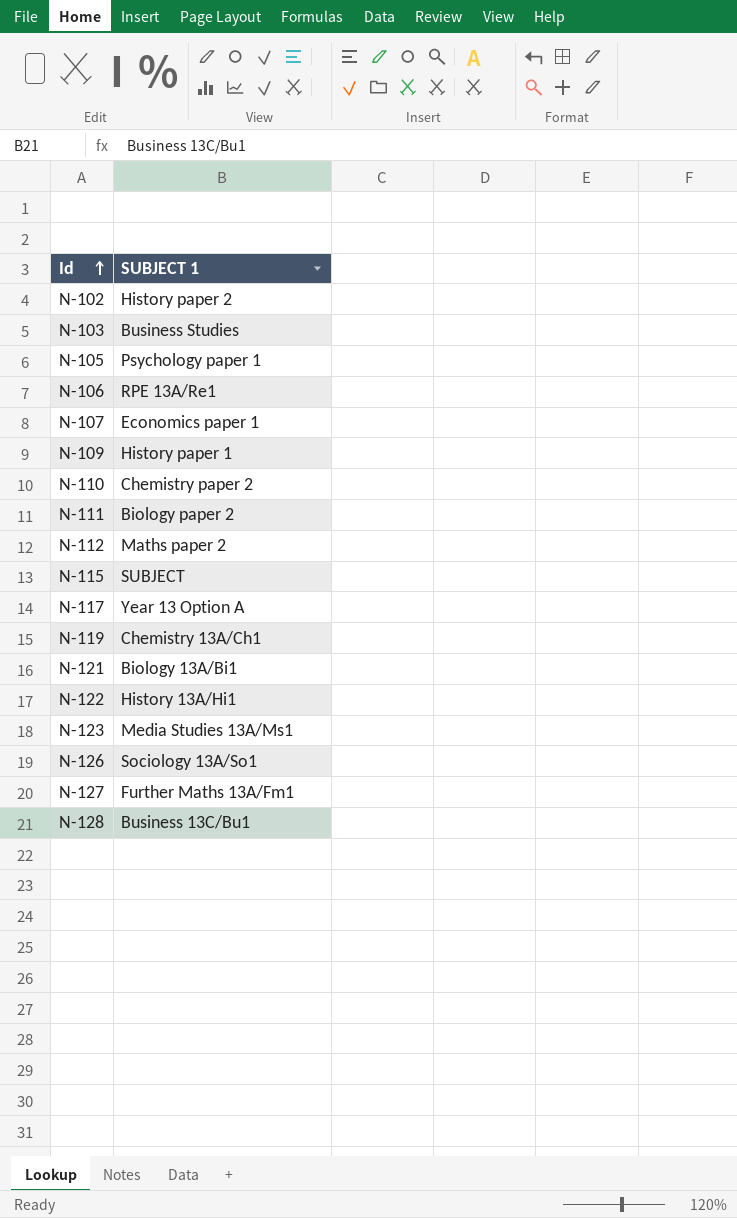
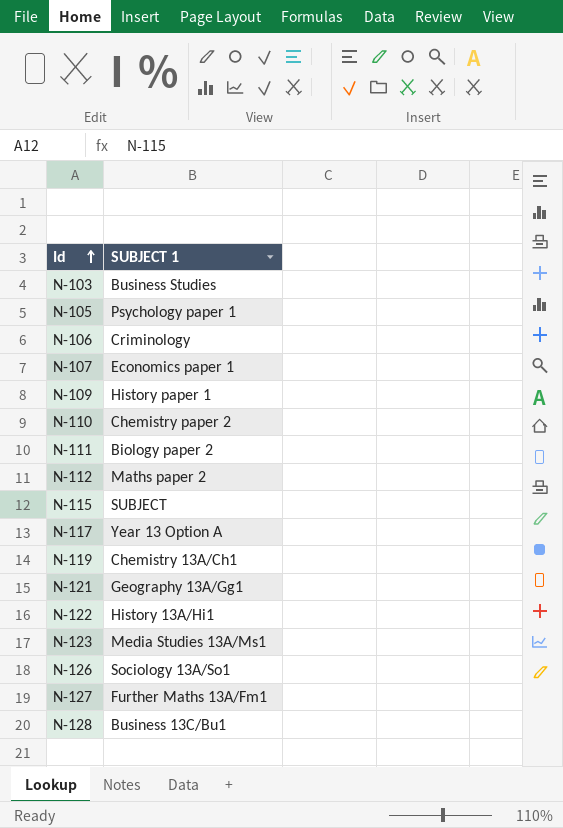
row N-102: History paper 2 -> none
N-106 | SUBJECT 1: RPE 13A/Re1 -> Criminology
N-121 | SUBJECT 1: Biology 13A/Bi1 -> Geography 13A/Gg1

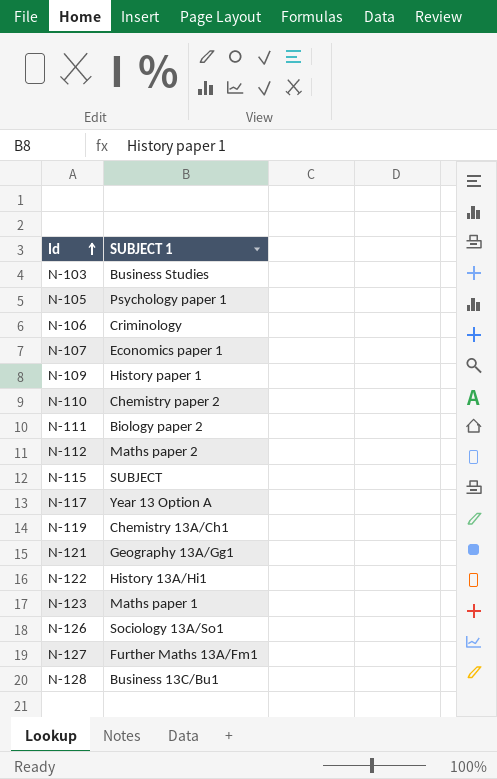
N-123 | SUBJECT 1: Media Studies 13A/Ms1 -> Maths paper 1

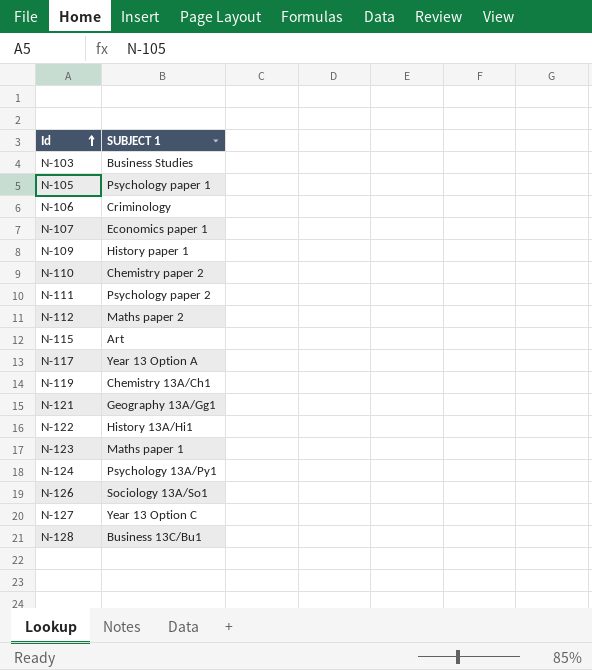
N-111 | SUBJECT 1: Biology paper 2 -> Psychology paper 2
N-115 | SUBJECT 1: SUBJECT -> Art
row N-124: none -> Psychology 13A/Py1
N-127 | SUBJECT 1: Further Maths 13A/Fm1 -> Year 13 Option C

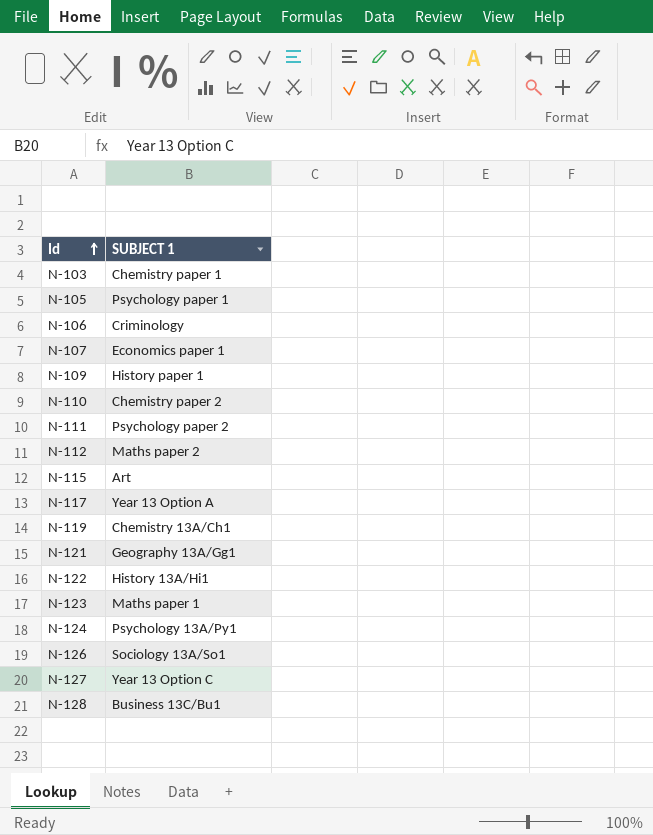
N-103 | SUBJECT 1: Business Studies -> Chemistry paper 1

